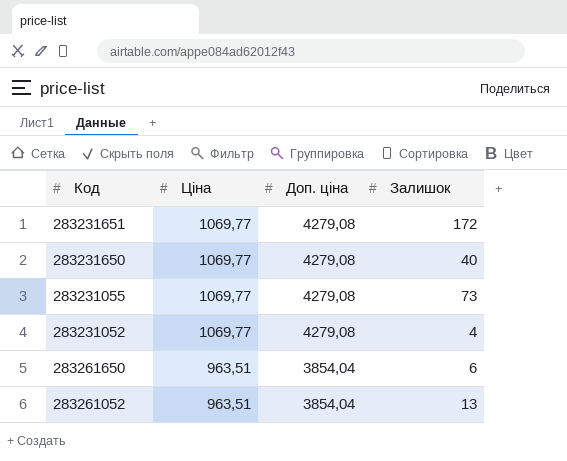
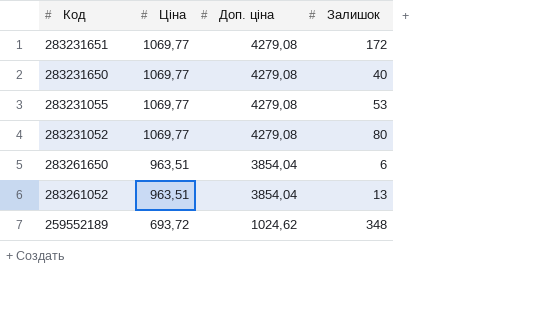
283231055 | Залишок: 73 -> 53
283231052 | Залишок: 4 -> 80
row 259552189: none -> 693,72 | 1024,62 | 348

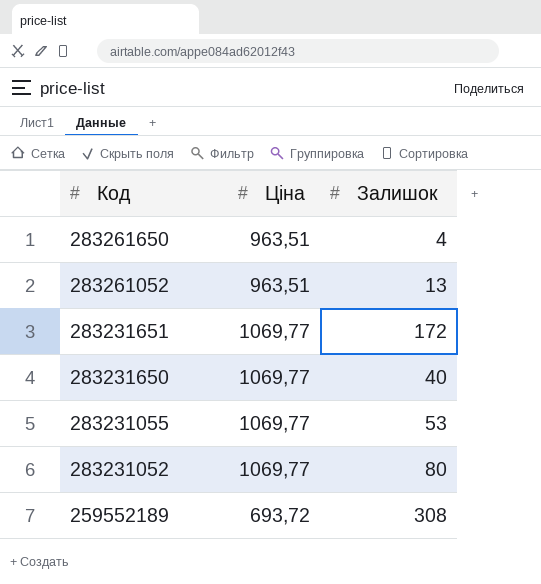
row order: Ціна descending -> Код descending
column Доп. ціна | position: 3 -> none
283261650 | Залишок: 6 -> 4
259552189 | Залишок: 348 -> 308

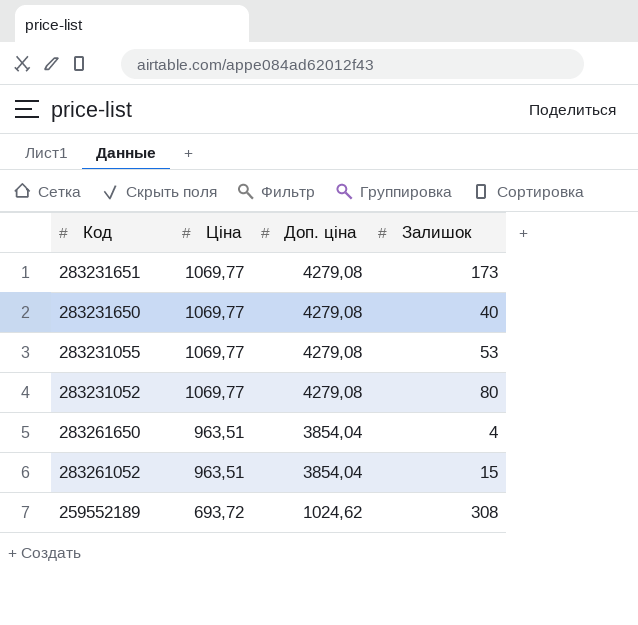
row order: Код descending -> Ціна descending
column Доп. ціна | position: none -> 3
283231651 | Залишок: 172 -> 173
283261052 | Залишок: 13 -> 15

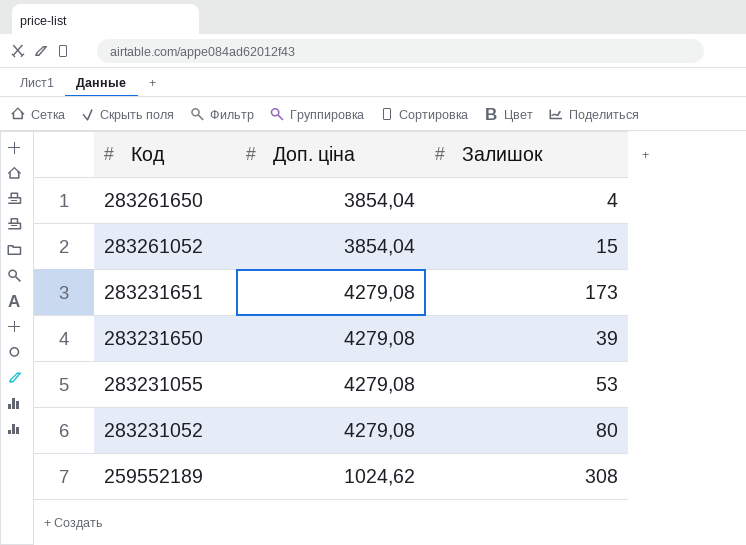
row order: Ціна descending -> Код descending
column Ціна | position: 2 -> none
283231650 | Залишок: 40 -> 39

